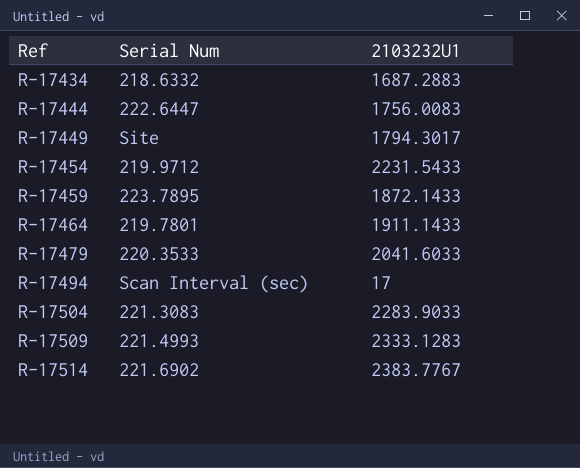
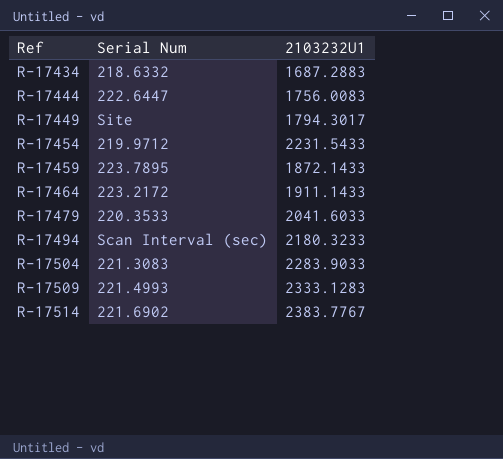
R-17464 | Serial Num: 219.7801 -> 223.2172
R-17494 | 2103232U1: 17 -> 2180.3233

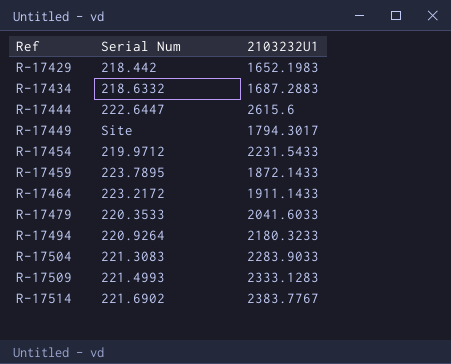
row R-17429: none -> 218.442 | 1652.1983
R-17444 | 2103232U1: 1756.0083 -> 2615.6
R-17494 | Serial Num: Scan Interval (sec) -> 220.9264

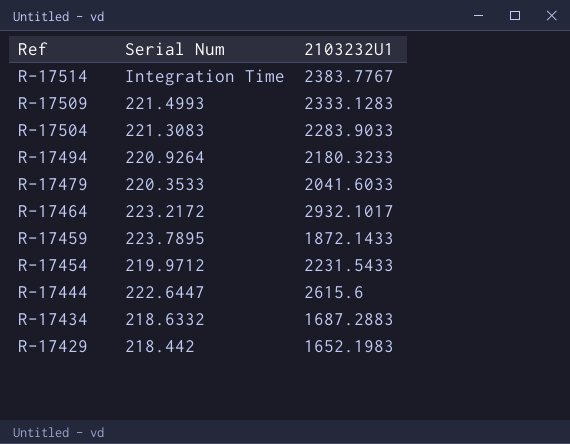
row order: Ref ascending -> Ref descending
row R-17449: Site | 1794.3017 -> none
R-17514 | Serial Num: 221.6902 -> Integration Time
R-17464 | 2103232U1: 1911.1433 -> 2932.1017

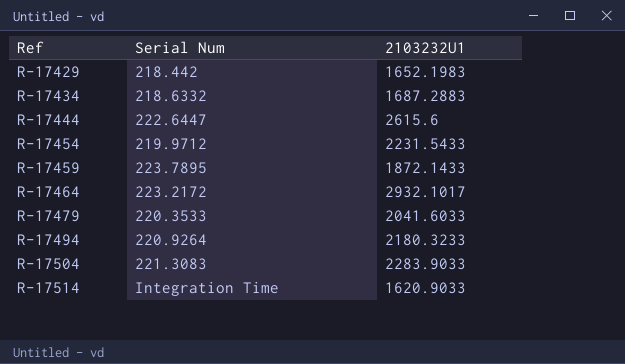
row order: Ref descending -> Ref ascending
row R-17509: 221.4993 | 2333.1283 -> none
R-17514 | 2103232U1: 2383.7767 -> 1620.9033

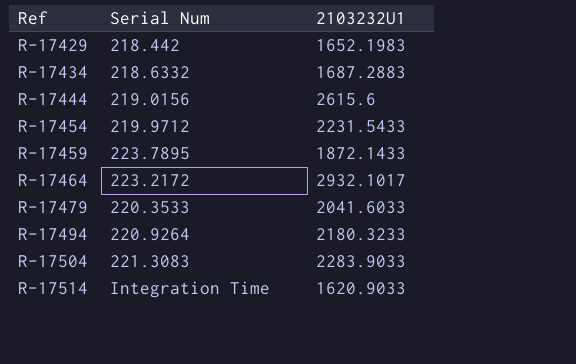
R-17444 | Serial Num: 222.6447 -> 219.0156

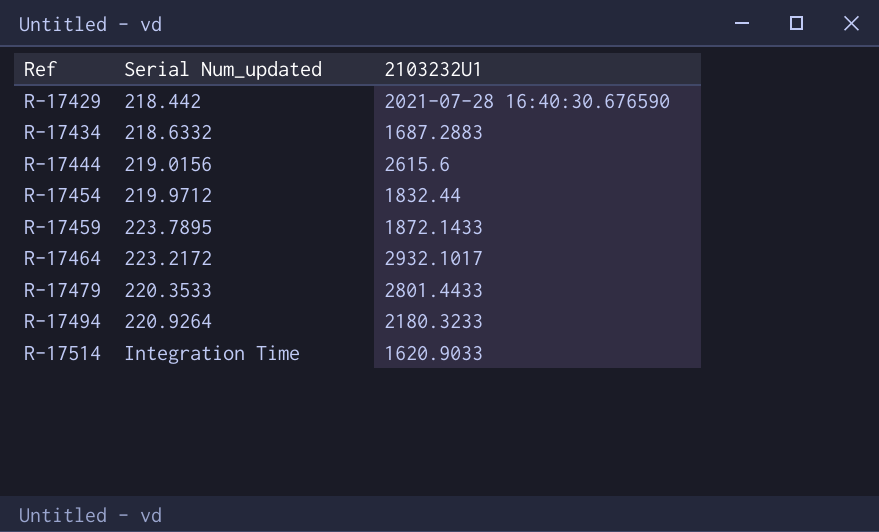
column name: Serial Num -> Serial Num_updated
row R-17504: 221.3083 | 2283.9033 -> none
R-17429 | 2103232U1: 1652.1983 -> 2021-07-28 16:40:30.676590
R-17454 | 2103232U1: 2231.5433 -> 1832.44
R-17479 | 2103232U1: 2041.6033 -> 2801.4433

